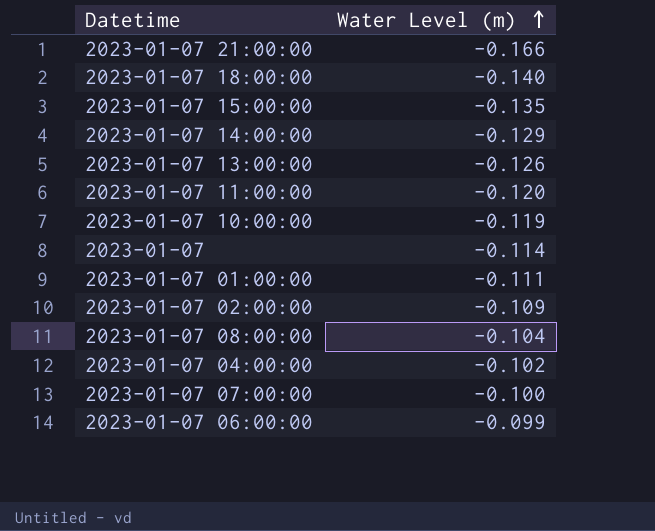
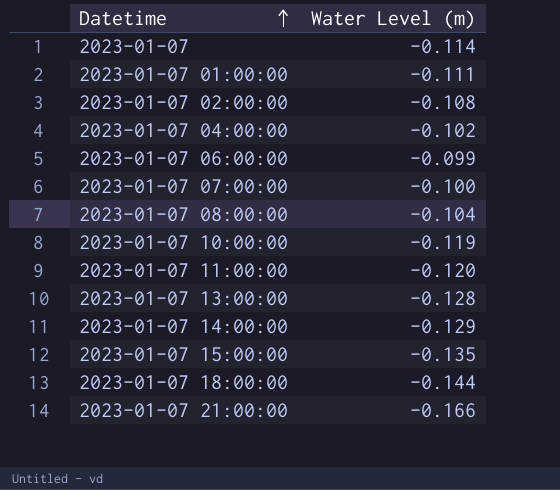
row order: Water Level (m) ascending -> Datetime ascending
2023-01-07 02:00:00 | Water Level (m): -0.109 -> -0.108
2023-01-07 13:00:00 | Water Level (m): -0.126 -> -0.128
2023-01-07 18:00:00 | Water Level (m): -0.140 -> -0.144

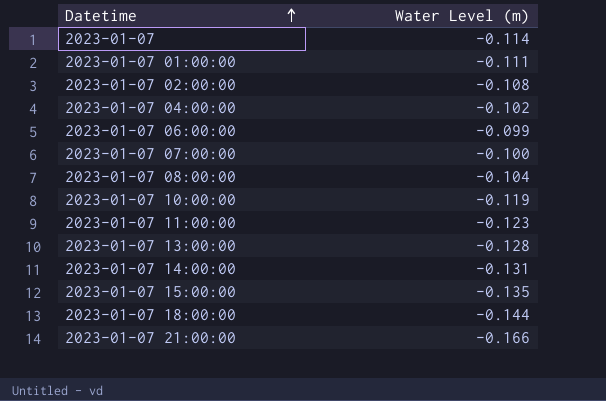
2023-01-07 11:00:00 | Water Level (m): -0.120 -> -0.123
2023-01-07 14:00:00 | Water Level (m): -0.129 -> -0.131

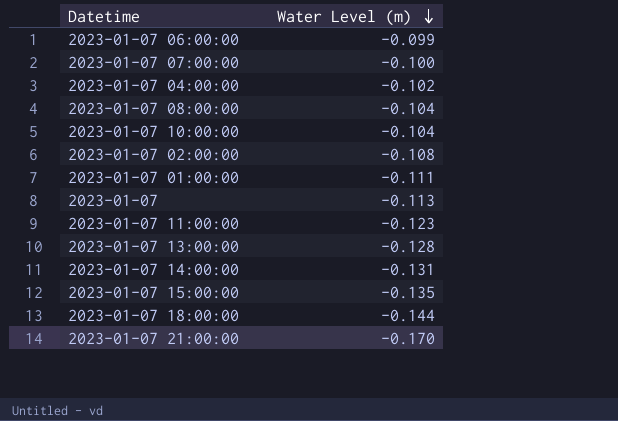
row order: Datetime ascending -> Water Level (m) descending
2023-01-07 10:00:00 | Water Level (m): -0.119 -> -0.104
2023-01-07 | Water Level (m): -0.114 -> -0.113
2023-01-07 21:00:00 | Water Level (m): -0.166 -> -0.170

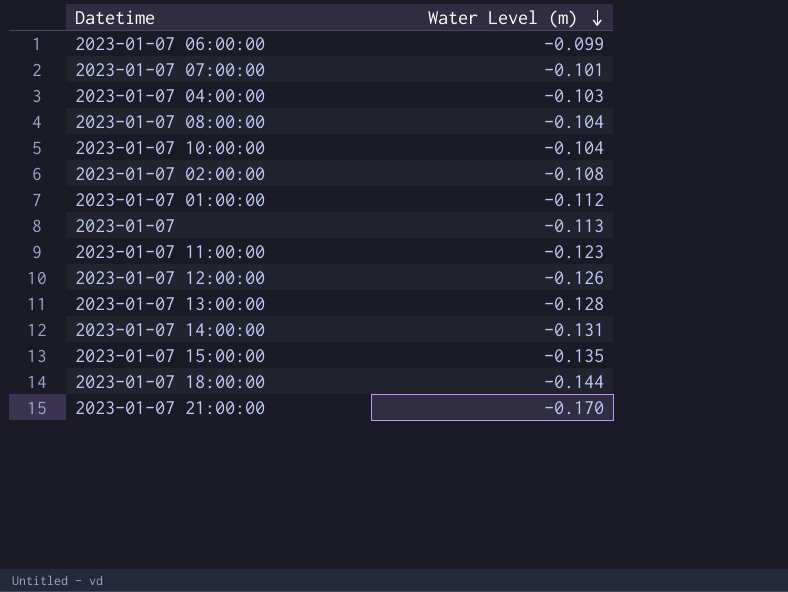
2023-01-07 07:00:00 | Water Level (m): -0.100 -> -0.101
2023-01-07 04:00:00 | Water Level (m): -0.102 -> -0.103
2023-01-07 01:00:00 | Water Level (m): -0.111 -> -0.112
row 2023-01-07 12:00:00: none -> -0.126

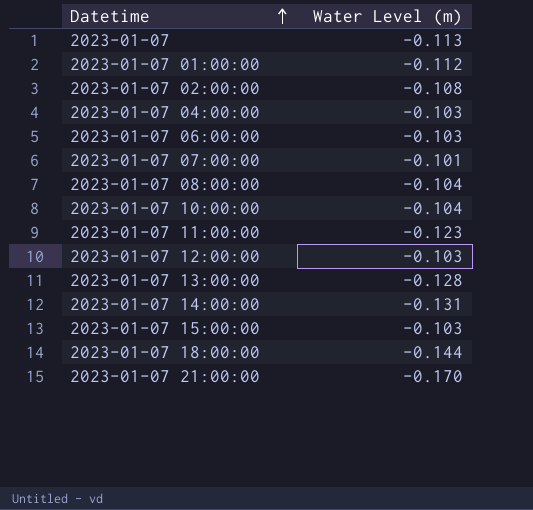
row order: Water Level (m) descending -> Datetime ascending
2023-01-07 06:00:00 | Water Level (m): -0.099 -> -0.103
2023-01-07 12:00:00 | Water Level (m): -0.126 -> -0.103
2023-01-07 15:00:00 | Water Level (m): -0.135 -> -0.103

